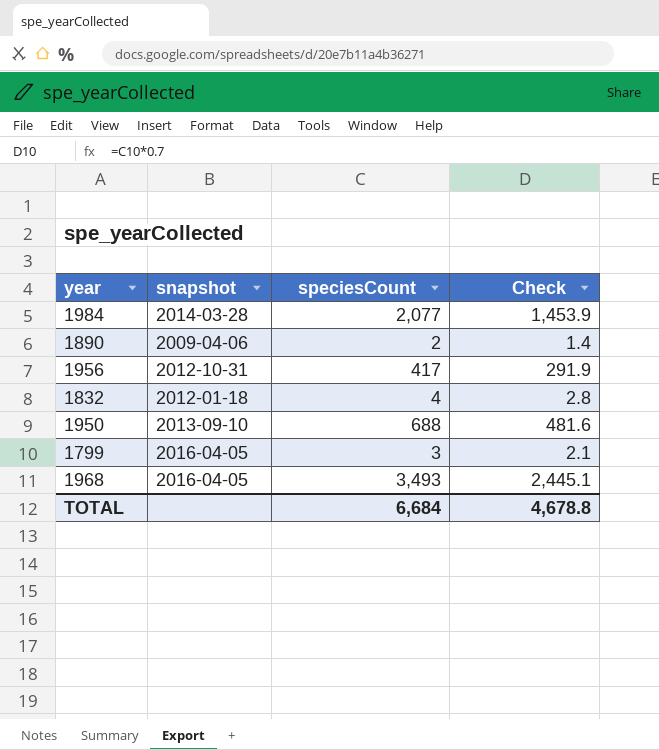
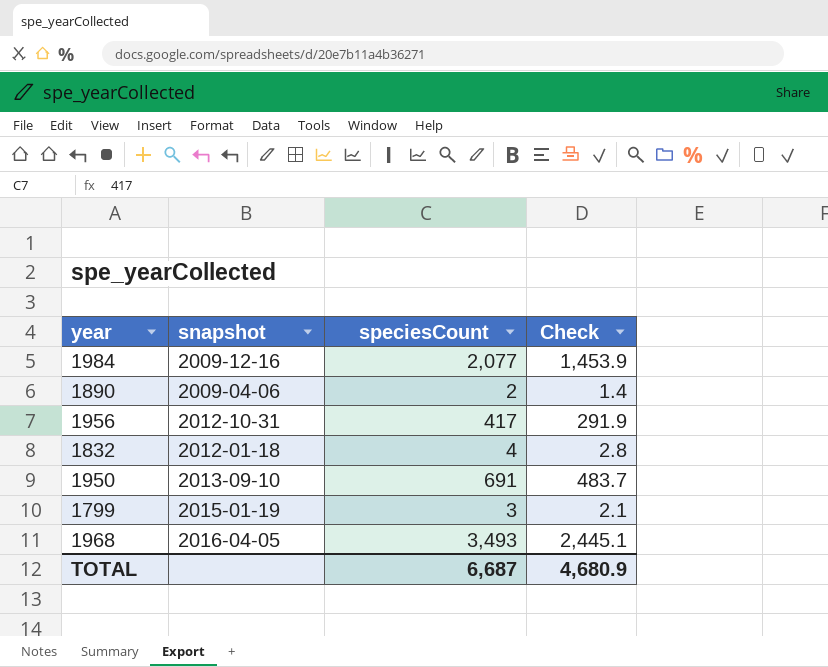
1984 | snapshot: 2014-03-28 -> 2009-12-16
1950 | speciesCount: 688 -> 691
1950 | Check: 481.6 -> 483.7
1799 | snapshot: 2016-04-05 -> 2015-01-19
TOTAL | speciesCount: 6,684 -> 6,687
TOTAL | Check: 4,678.8 -> 4,680.9

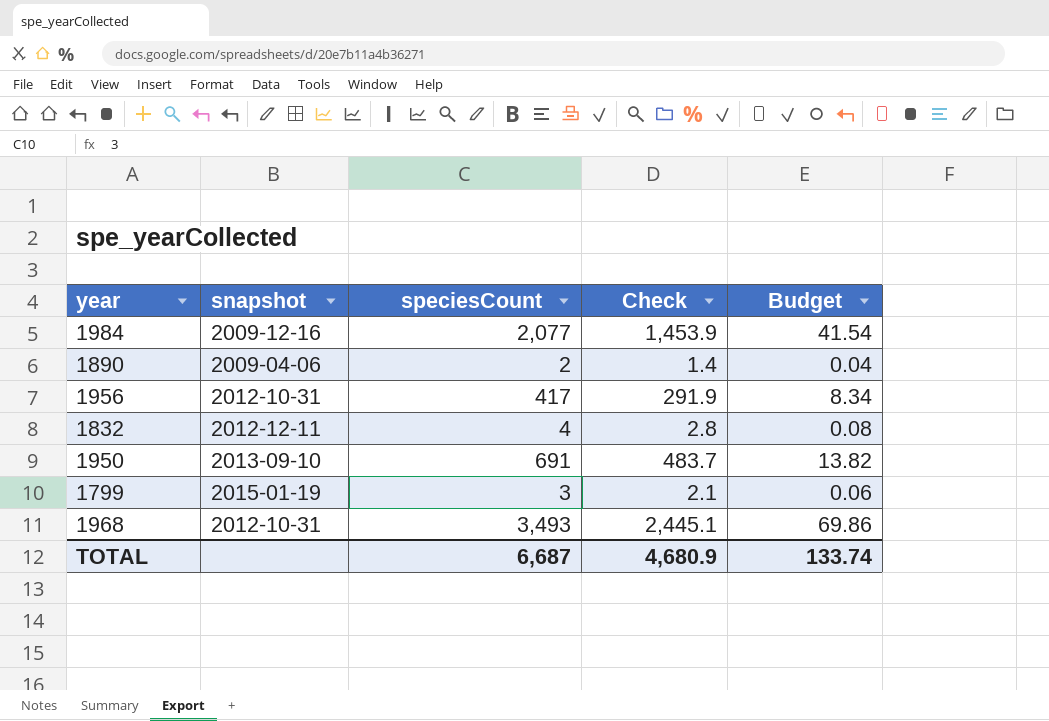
column Budget | formula: none -> [speciesCount] * 0.02
1832 | snapshot: 2012-01-18 -> 2012-12-11
1968 | snapshot: 2016-04-05 -> 2012-10-31

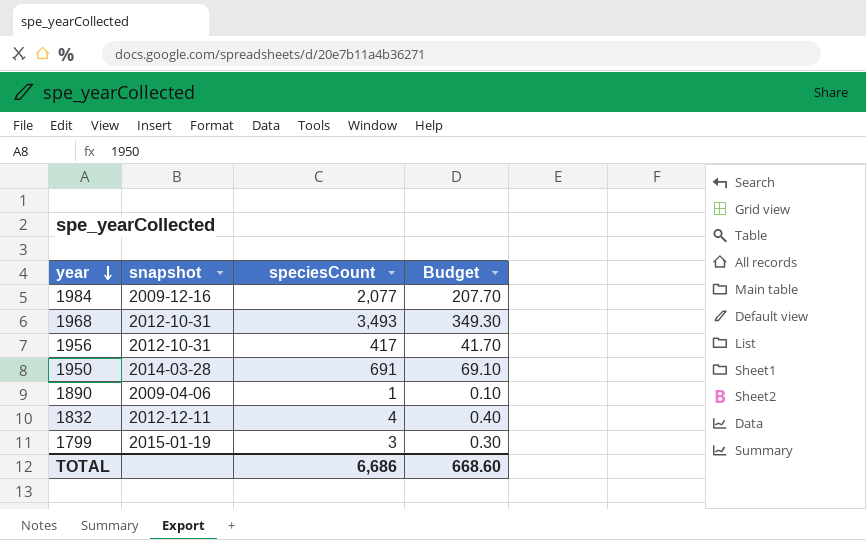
row order: none -> year descending
column Check | formula: [speciesCount] * 0.7 -> none
column Budget | formula: [speciesCount] * 0.02 -> [speciesCount] * 0.1
1950 | snapshot: 2013-09-10 -> 2014-03-28
1890 | speciesCount: 2 -> 1
TOTAL | speciesCount: 6,687 -> 6,686
TOTAL | Budget: 133.74 -> 668.60

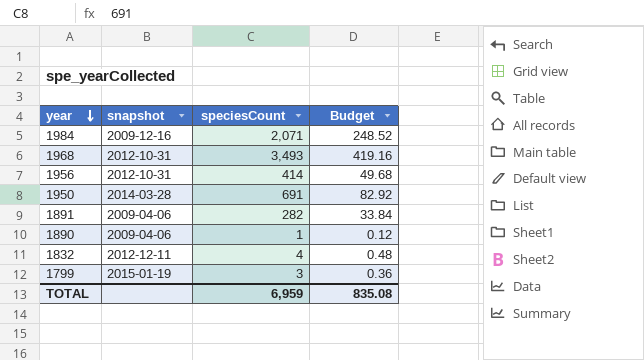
column Budget | formula: [speciesCount] * 0.1 -> [speciesCount] * 0.12
1984 | speciesCount: 2,077 -> 2,071
1956 | speciesCount: 417 -> 414
row 1891: none -> 2009-04-06 | 282 | 33.84
TOTAL | speciesCount: 6,686 -> 6,959
TOTAL | Budget: 668.60 -> 835.08

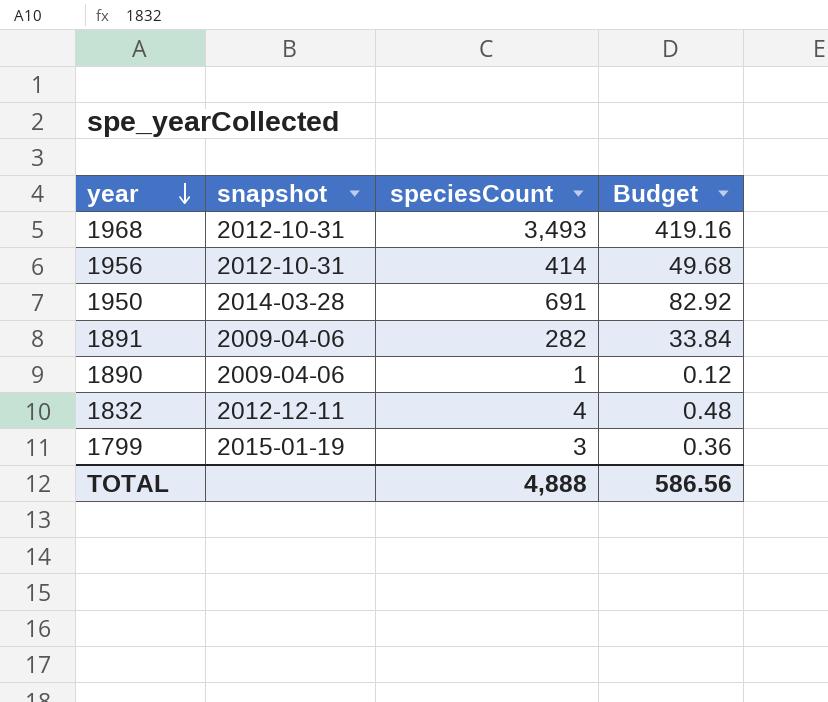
row 1984: 2009-12-16 | 2,071 | 248.52 -> none
TOTAL | speciesCount: 6,959 -> 4,888
TOTAL | Budget: 835.08 -> 586.56

